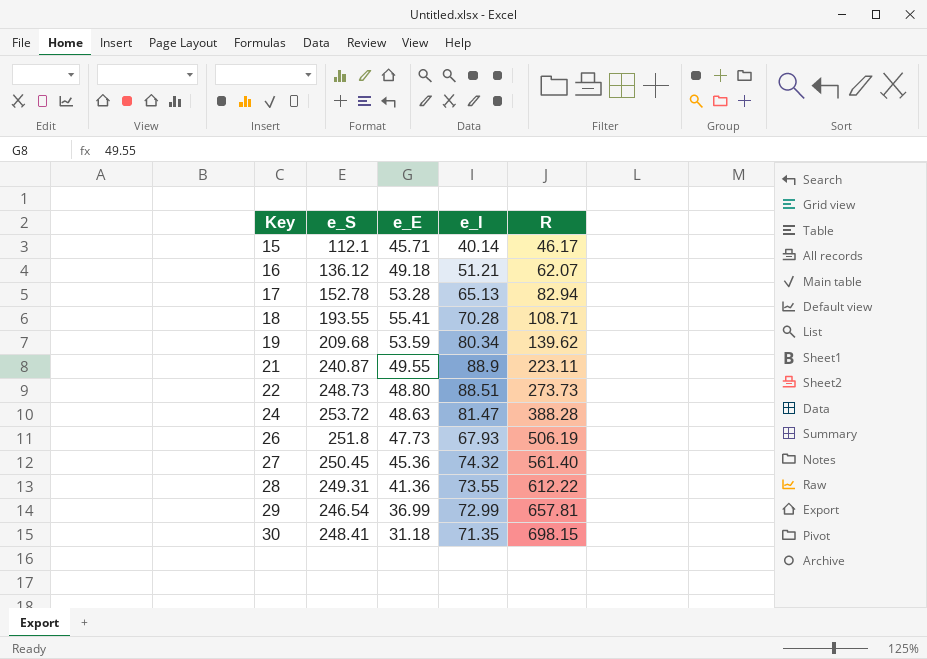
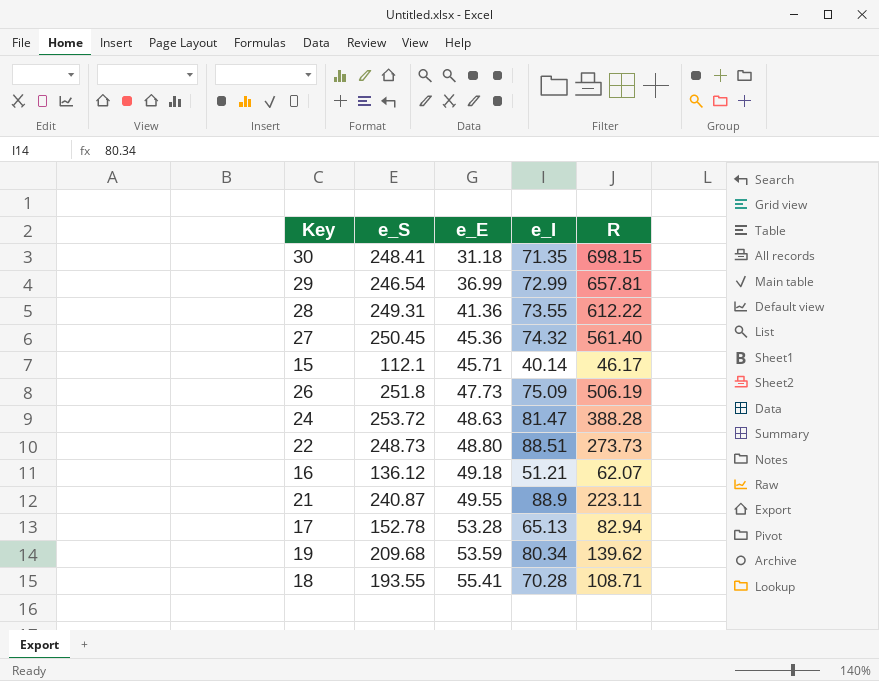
row order: Key ascending -> e_E ascending
26 | e_I: 67.93 -> 75.09

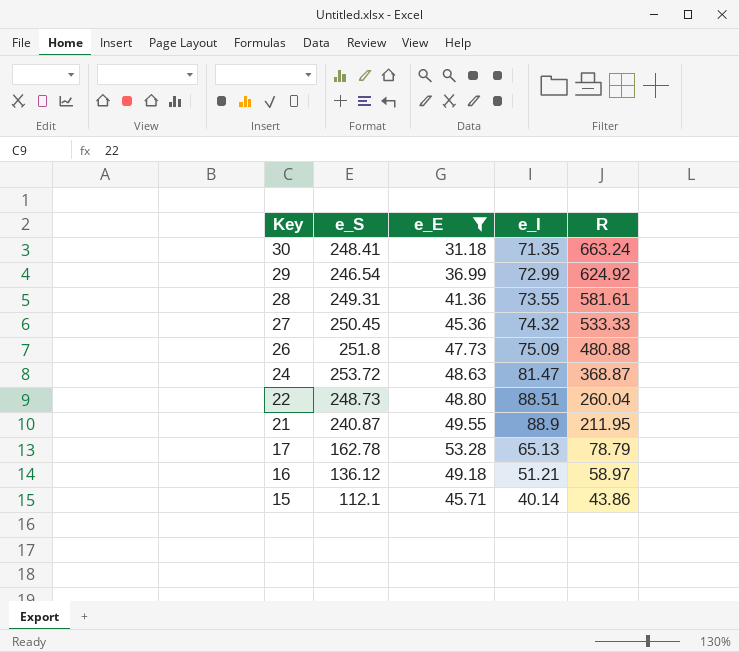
filter: none -> e_E <= 53.28
row order: e_E ascending -> Key descending
30 | R: 698.15 -> 663.24
29 | R: 657.81 -> 624.92
28 | R: 612.22 -> 581.61
27 | R: 561.40 -> 533.33
26 | R: 506.19 -> 480.88
24 | R: 388.28 -> 368.87
22 | R: 273.73 -> 260.04
21 | R: 223.11 -> 211.95
17 | e_S: 152.78 -> 162.78
17 | R: 82.94 -> 78.79
16 | R: 62.07 -> 58.97
15 | R: 46.17 -> 43.86

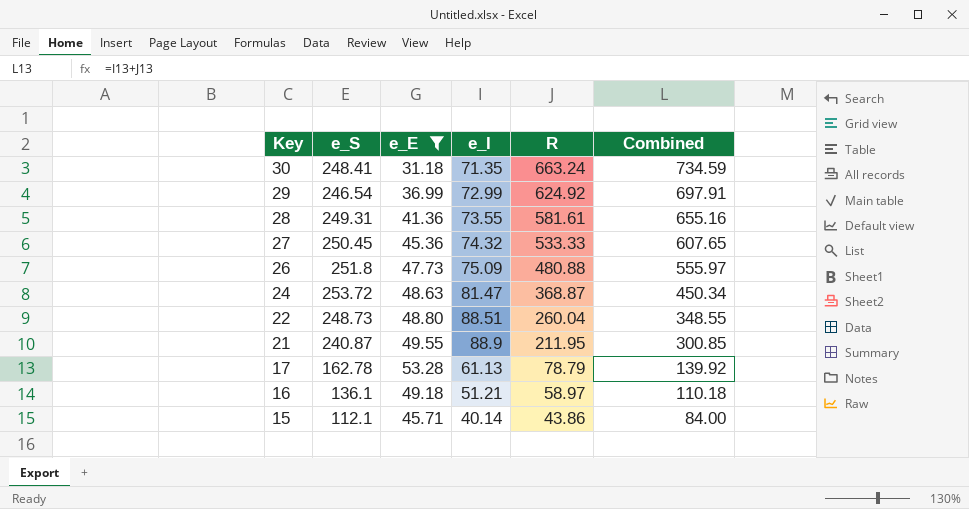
column Combined | formula: none -> [e_I] + [R]
17 | e_I: 65.13 -> 61.13
16 | e_S: 136.12 -> 136.1

